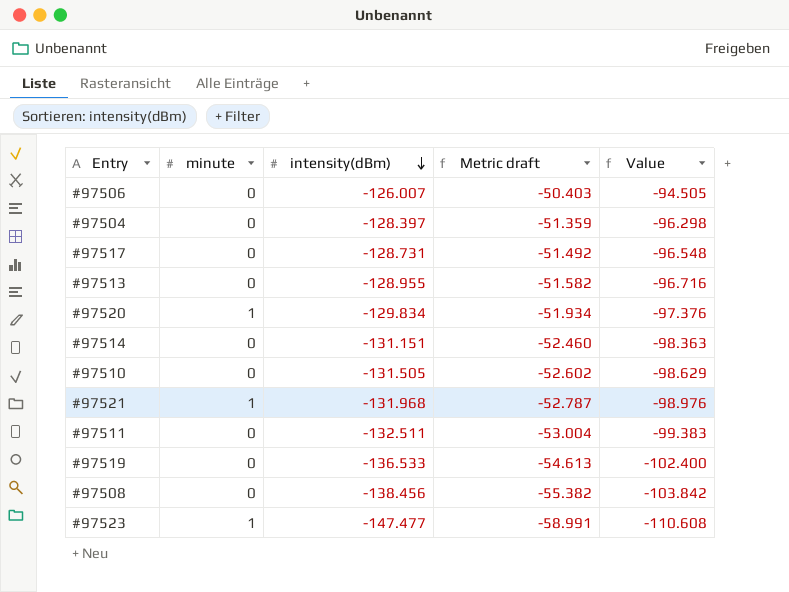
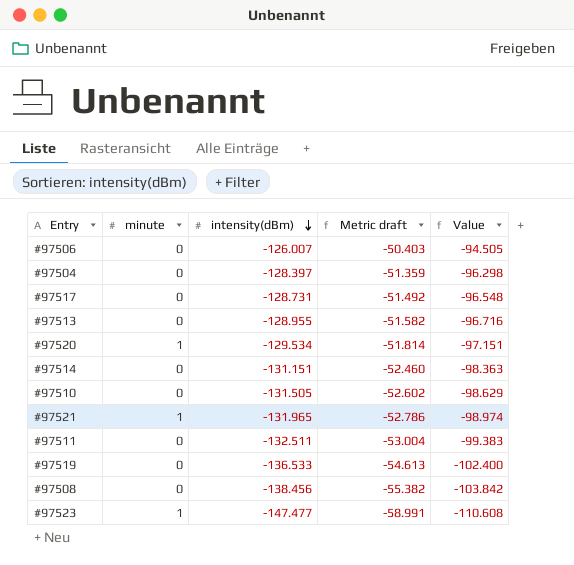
#97520 | intensity(dBm): -129.834 -> -129.534
#97520 | Metric draft: -51.934 -> -51.814
#97520 | Value: -97.376 -> -97.151
#97521 | intensity(dBm): -131.968 -> -131.965
#97521 | Metric draft: -52.787 -> -52.786
#97521 | Value: -98.976 -> -98.974

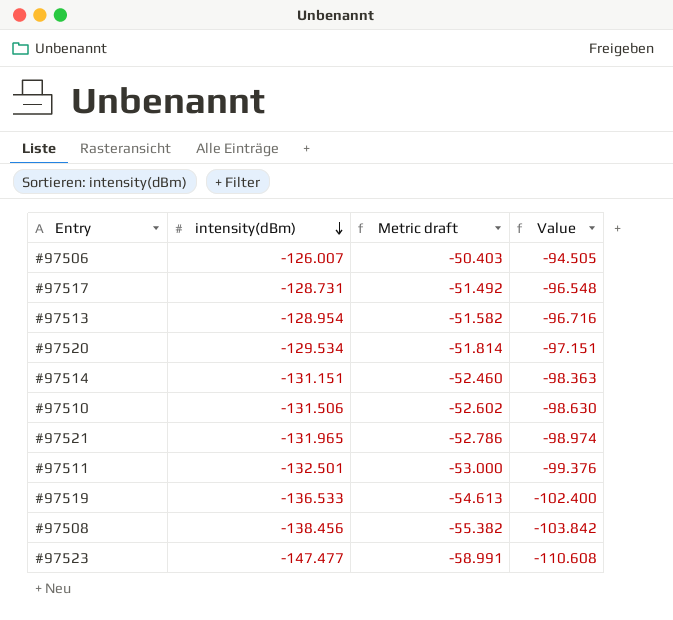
column minute | position: 2 -> none
row #97504: 0 | -128.397 | -51.359 | -96.298 -> none
#97513 | intensity(dBm): -128.955 -> -128.954
#97510 | intensity(dBm): -131.505 -> -131.506
#97510 | Value: -98.629 -> -98.630
#97511 | intensity(dBm): -132.511 -> -132.501
#97511 | Metric draft: -53.004 -> -53.000
#97511 | Value: -99.383 -> -99.376

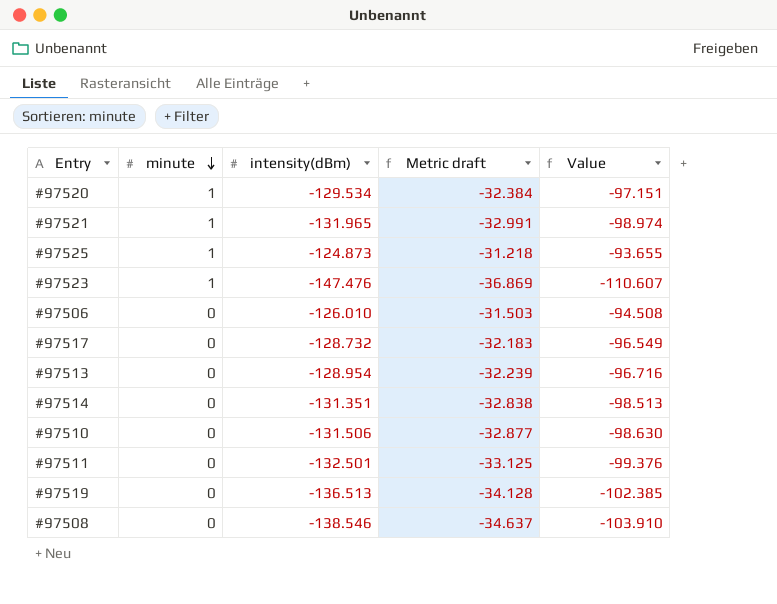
row order: intensity(dBm) descending -> minute descending
column minute | position: none -> 2
column Metric draft | formula: [intensity(dBm)] * 0.4 -> [intensity(dBm)] * 0.25
row #97525: none -> 1 | -124.873 | -31.218 | -93.655
#97523 | intensity(dBm): -147.477 -> -147.476
#97523 | Value: -110.608 -> -110.607
#97506 | intensity(dBm): -126.007 -> -126.010
#97506 | Value: -94.505 -> -94.508
#97517 | intensity(dBm): -128.731 -> -128.732
#97517 | Value: -96.548 -> -96.549
#97514 | intensity(dBm): -131.151 -> -131.351
#97514 | Value: -98.363 -> -98.513
#97519 | intensity(dBm): -136.533 -> -136.513
#97519 | Value: -102.400 -> -102.385
#97508 | intensity(dBm): -138.456 -> -138.546
#97508 | Value: -103.842 -> -103.910

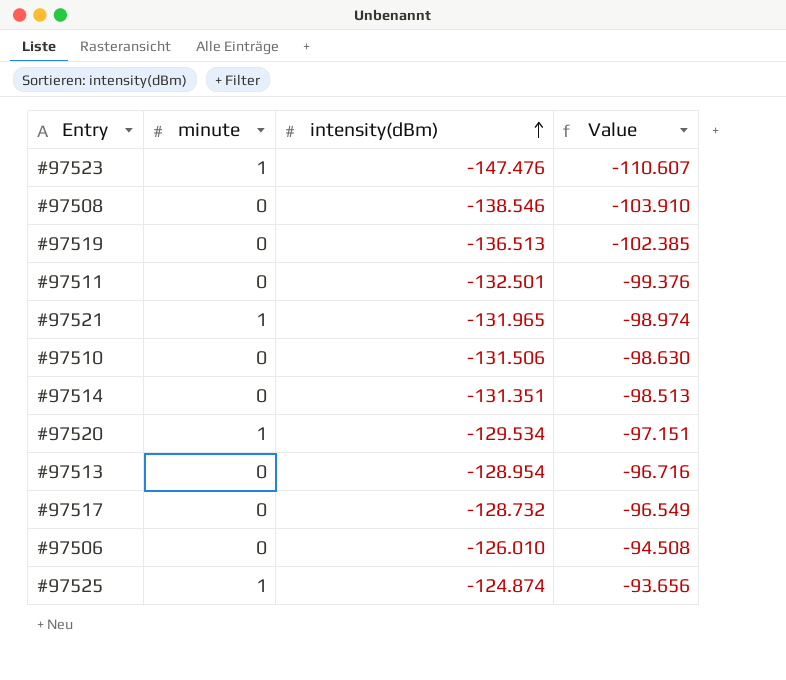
row order: minute descending -> intensity(dBm) ascending
column Metric draft | formula: [intensity(dBm)] * 0.25 -> none
#97525 | intensity(dBm): -124.873 -> -124.874
#97525 | Value: -93.655 -> -93.656

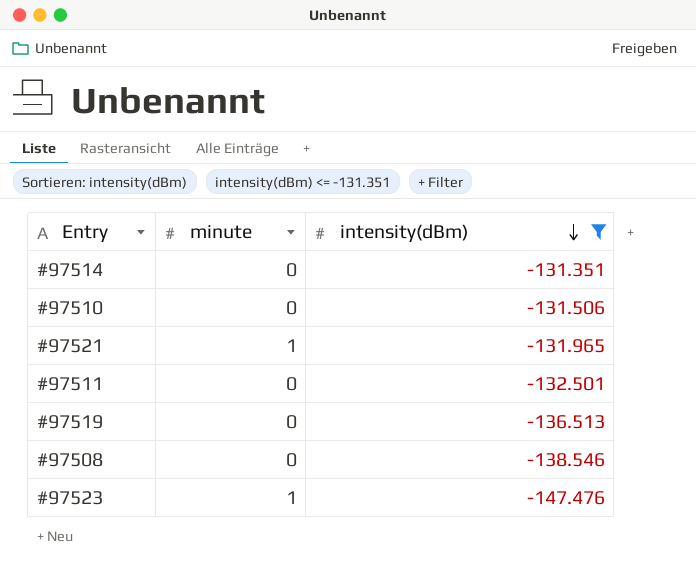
filter: none -> intensity(dBm) <= -131.351
row order: intensity(dBm) ascending -> intensity(dBm) descending
column Value | formula: [intensity(dBm)] * 0.75 -> none

